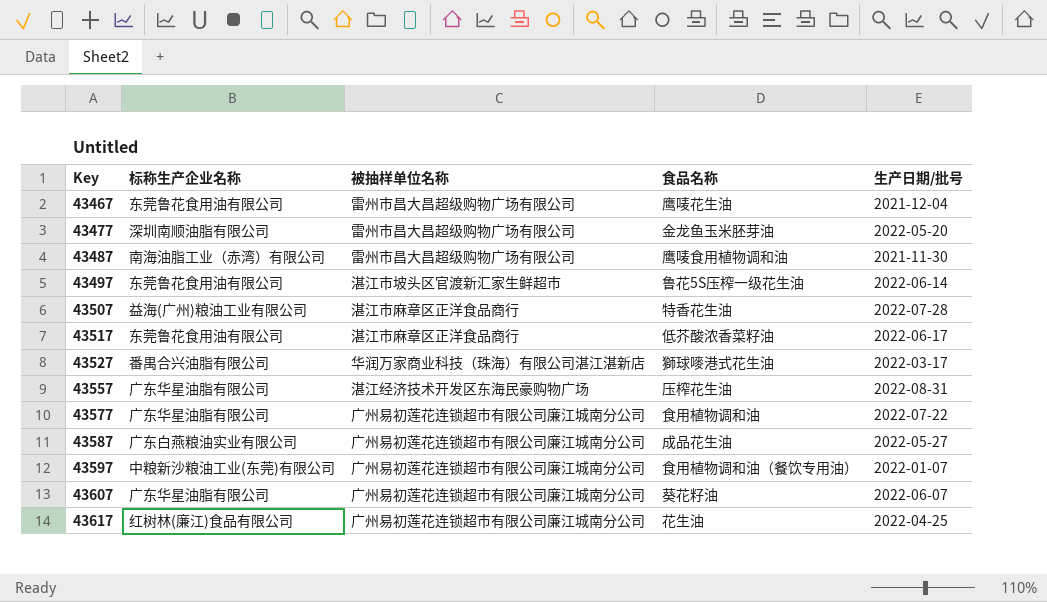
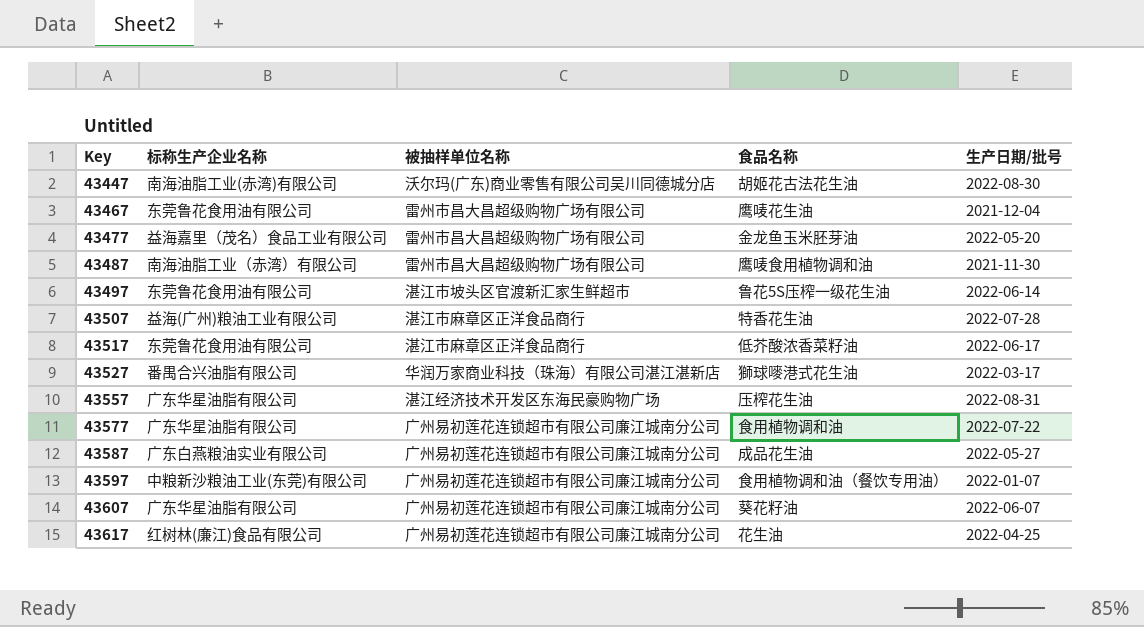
row 43447: none -> 南海油脂工业(赤湾)有限公司 | 沃尔玛(广东)商业零售有限公司吴川同德城分店 | 胡姬花古法花生油 | 2022-08-30
43477 | 标称生产企业名称: 深圳南顺油脂有限公司 -> 益海嘉里（茂名）食品工业有限公司

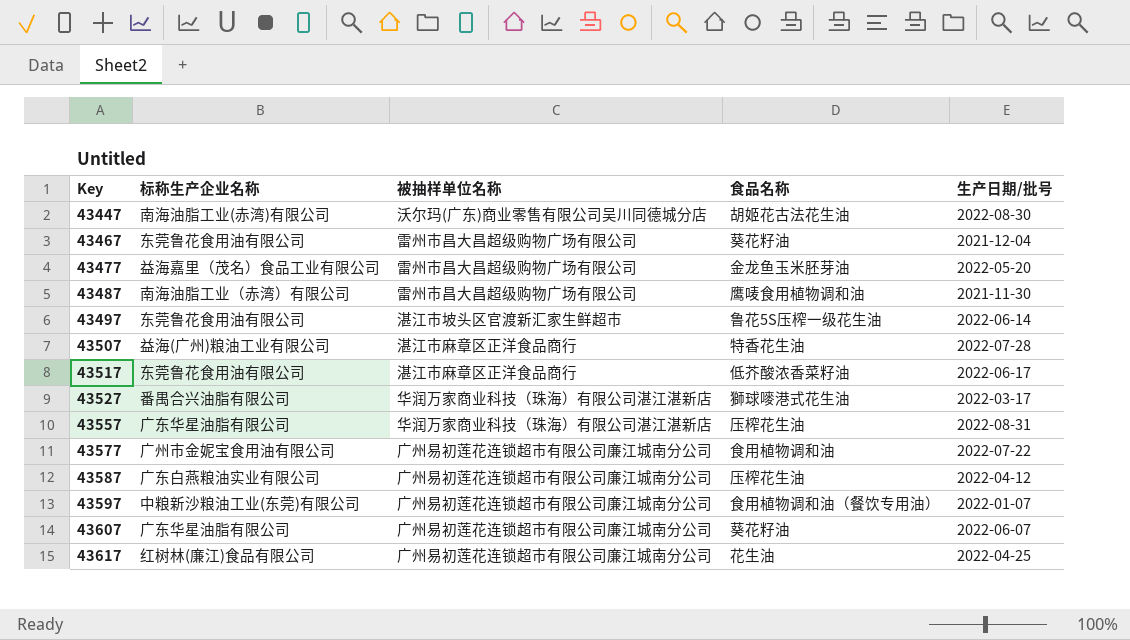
43467 | 食品名称: 鹰唛花生油 -> 葵花籽油
43557 | 被抽样单位名称: 湛江经济技术开发区东海民豪购物广场 -> 华润万家商业科技（珠海）有限公司湛江湛新店
43577 | 标称生产企业名称: 广东华星油脂有限公司 -> 广州市金妮宝食用油有限公司
43587 | 食品名称: 成品花生油 -> 压榨花生油
43587 | 生产日期/批号: 2022-05-27 -> 2022-04-12

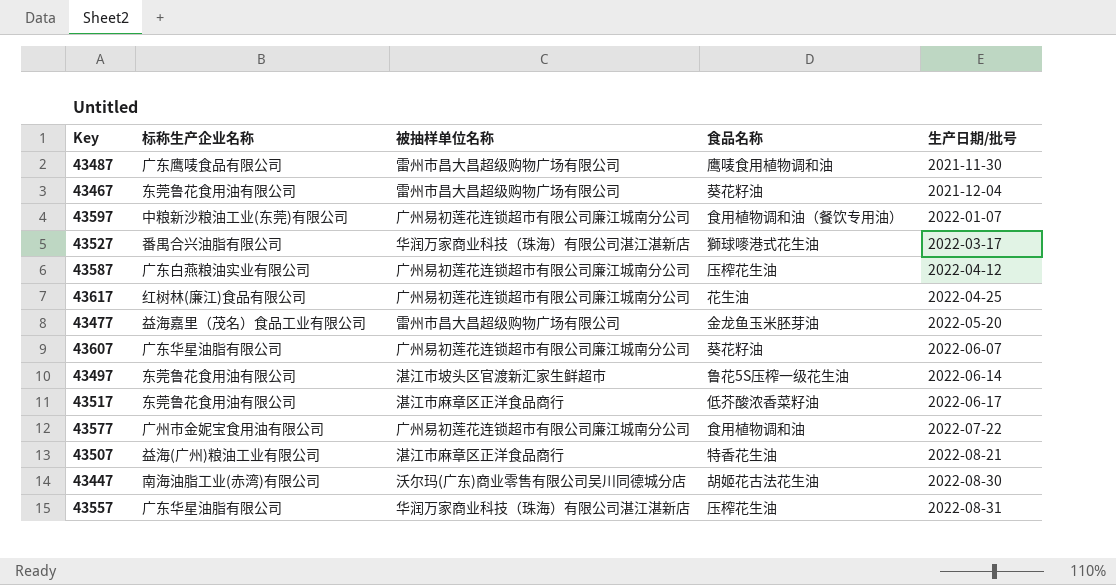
row order: Key ascending -> 生产日期/批号 ascending
43487 | 标称生产企业名称: 南海油脂工业（赤湾）有限公司 -> 广东鹰唛食品有限公司
43507 | 生产日期/批号: 2022-07-28 -> 2022-08-21

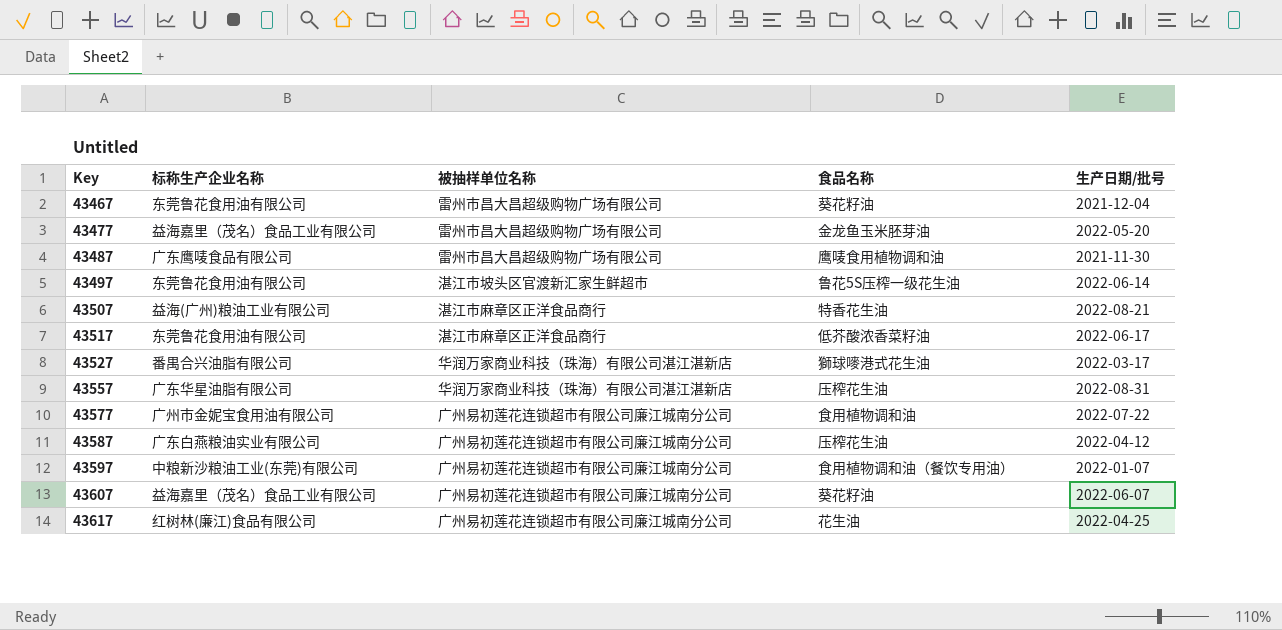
row order: 生产日期/批号 ascending -> Key ascending
row 43447: 南海油脂工业(赤湾)有限公司 | 沃尔玛(广东)商业零售有限公司吴川同德城分店 | 胡姬花古法花生油 | 2022-08-30 -> none
43607 | 标称生产企业名称: 广东华星油脂有限公司 -> 益海嘉里（茂名）食品工业有限公司

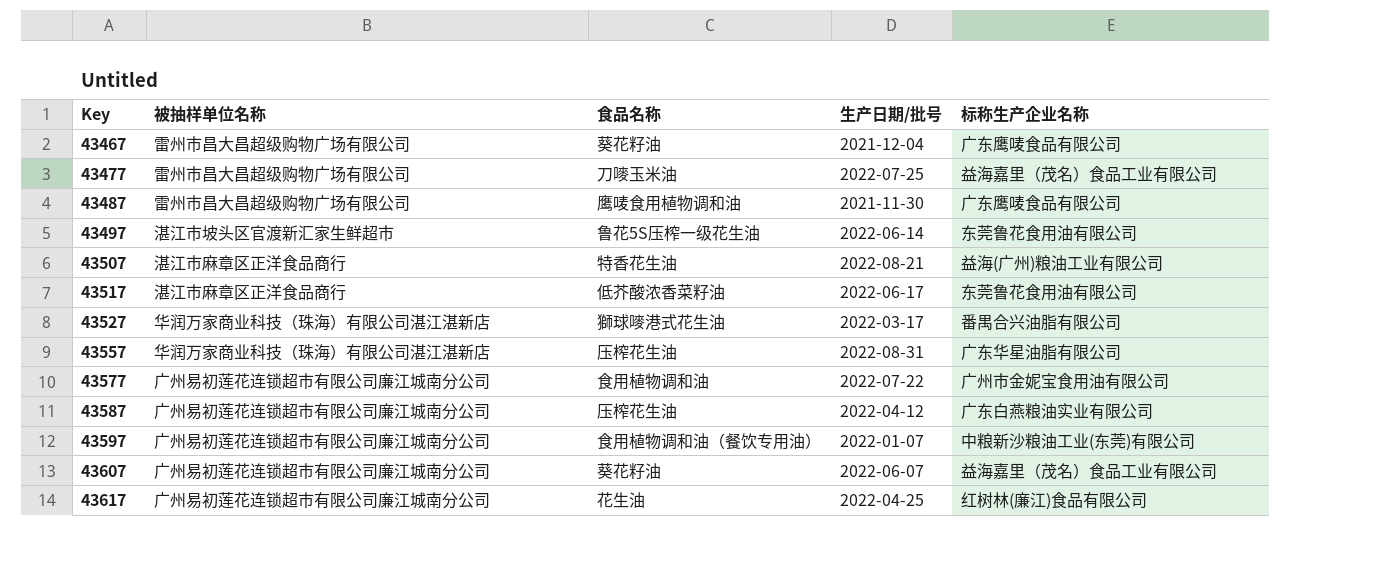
column 标称生产企业名称 | position: 2 -> 5
43467 | 标称生产企业名称: 东莞鲁花食用油有限公司 -> 广东鹰唛食品有限公司
43477 | 食品名称: 金龙鱼玉米胚芽油 -> 刀嘜玉米油
43477 | 生产日期/批号: 2022-05-20 -> 2022-07-25

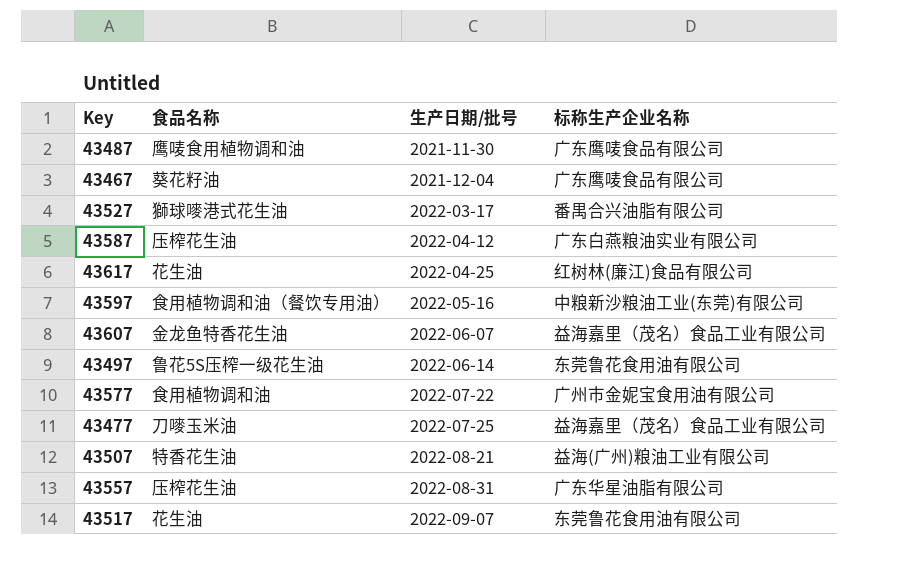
row order: Key ascending -> 生产日期/批号 ascending
column 被抽样单位名称 | position: 2 -> none
43597 | 生产日期/批号: 2022-01-07 -> 2022-05-16
43607 | 食品名称: 葵花籽油 -> 金龙鱼特香花生油
43517 | 食品名称: 低芥酸浓香菜籽油 -> 花生油
43517 | 生产日期/批号: 2022-06-17 -> 2022-09-07

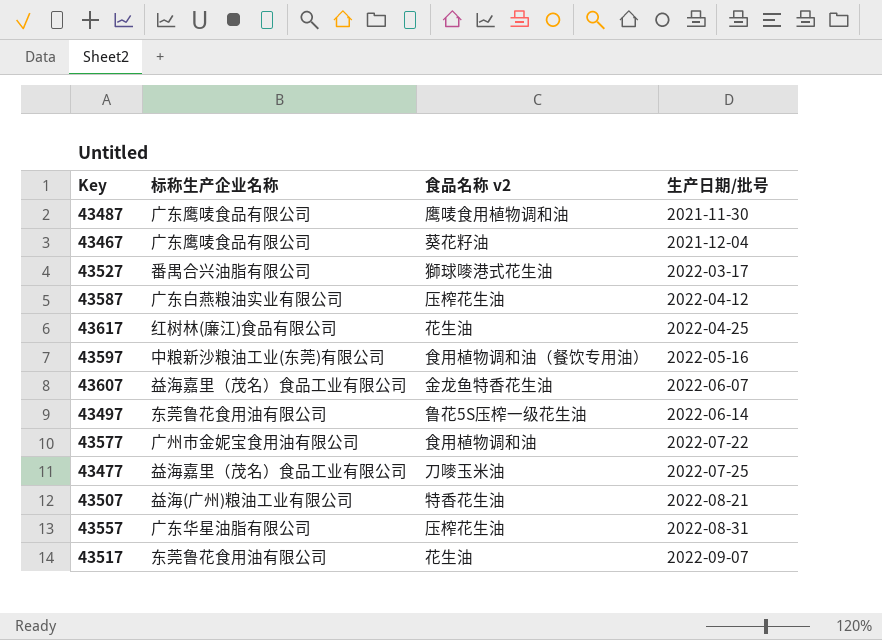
column 标称生产企业名称 | position: 4 -> 2
column name: 食品名称 -> 食品名称 v2

